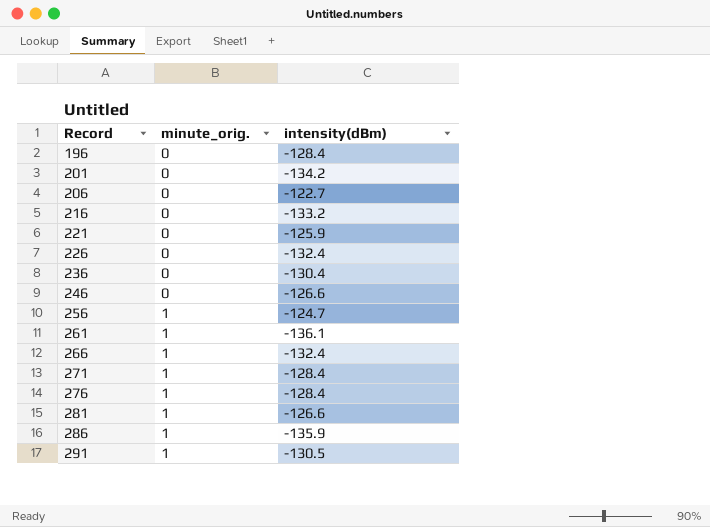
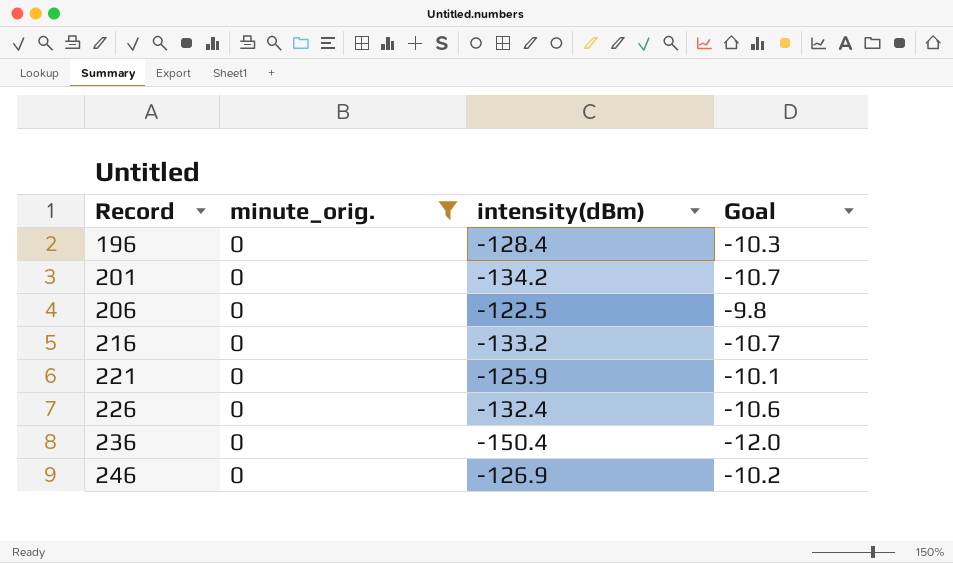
filter: none -> minute_orig. = 0
column Goal | formula: none -> [intensity(dBm)] * 0.08
206 | intensity(dBm): -122.7 -> -122.5
236 | intensity(dBm): -130.4 -> -150.4
246 | intensity(dBm): -126.6 -> -126.9

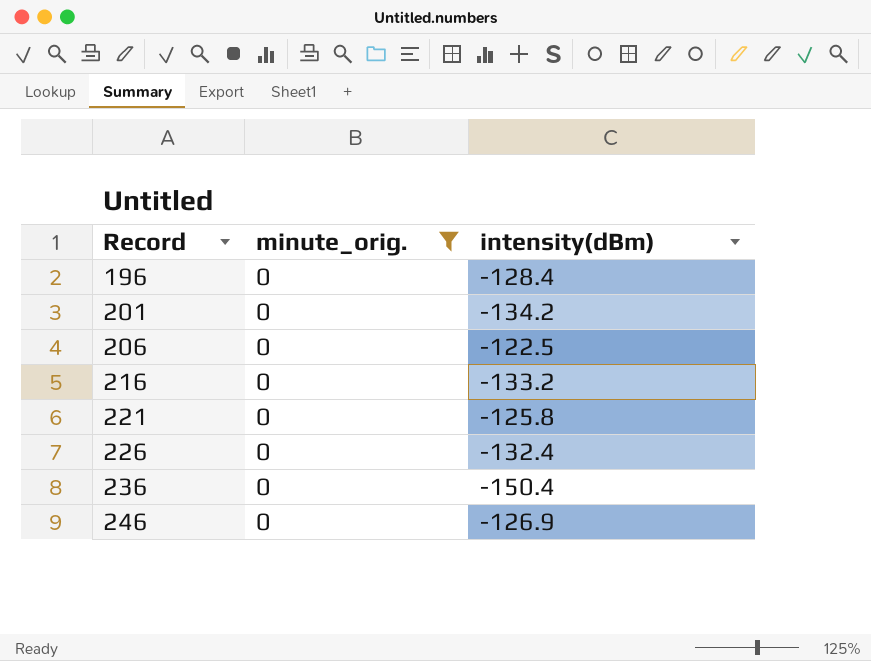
column Goal | formula: [intensity(dBm)] * 0.08 -> none
221 | intensity(dBm): -125.9 -> -125.8

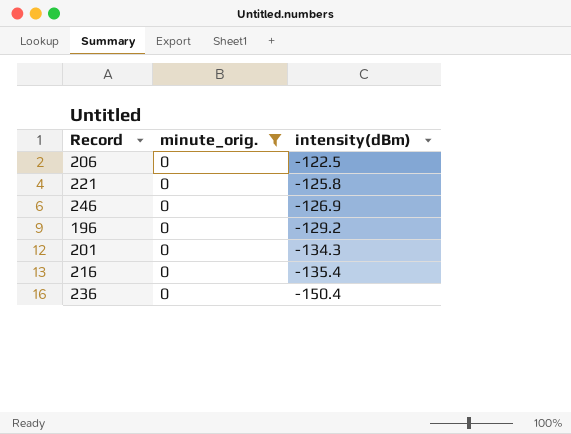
row order: Record ascending -> intensity(dBm) descending
row 226: 0 | -132.4 -> none
196 | intensity(dBm): -128.4 -> -129.2
201 | intensity(dBm): -134.2 -> -134.3
216 | intensity(dBm): -133.2 -> -135.4

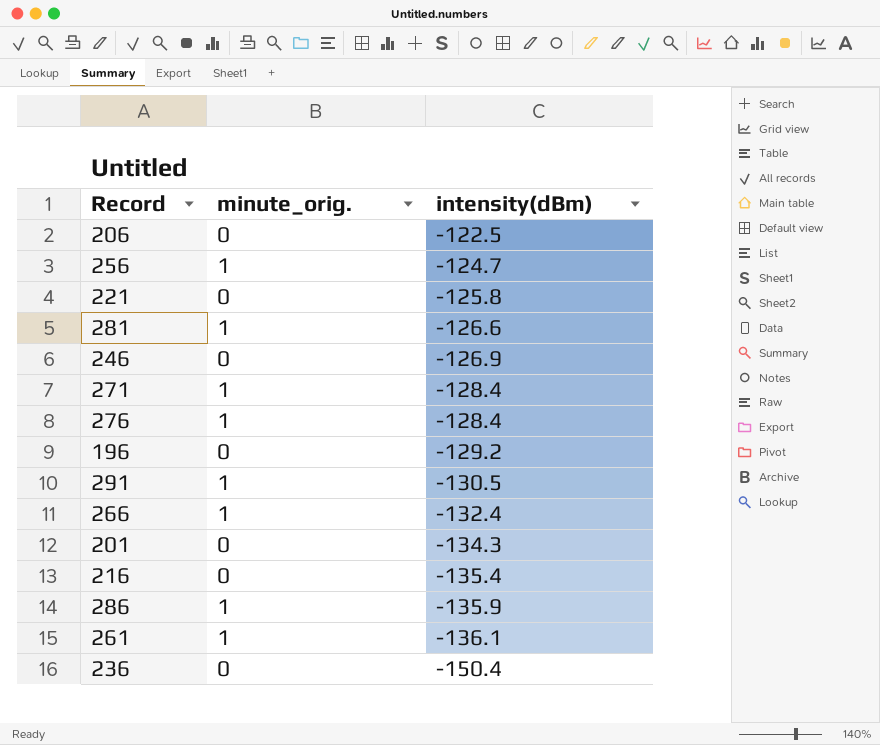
filter: minute_orig. = 0 -> none

